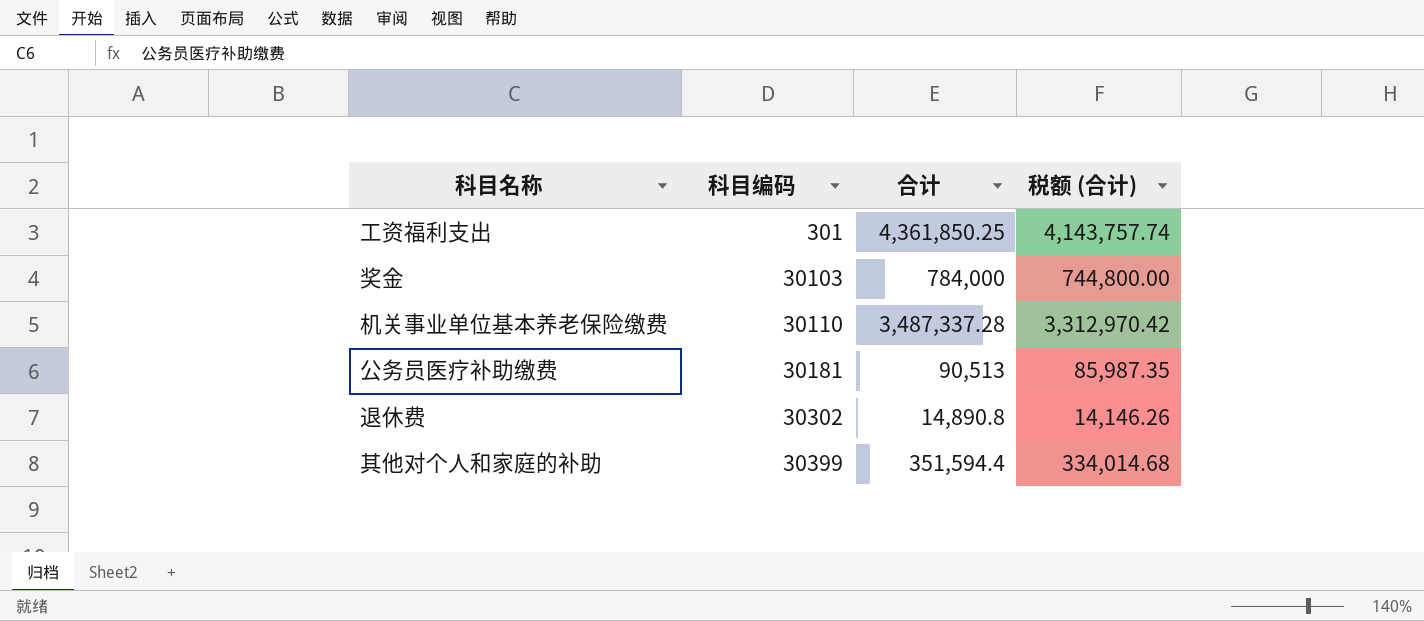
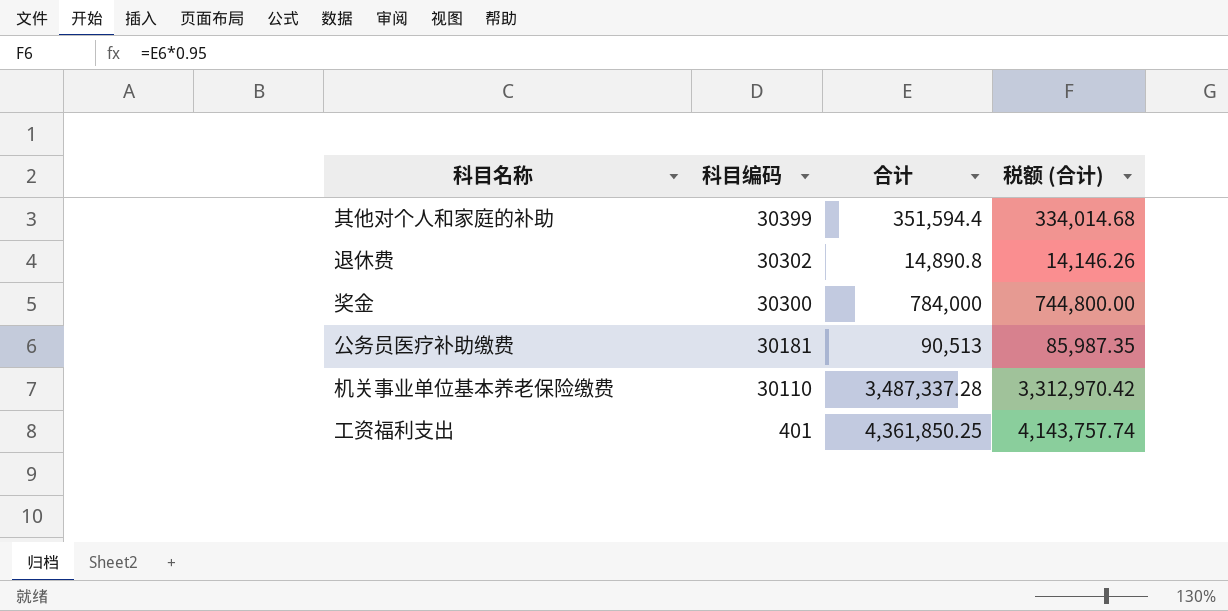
row order: 科目编码 ascending -> 科目编码 descending
奖金 | 科目编码: 30103 -> 30300
工资福利支出 | 科目编码: 301 -> 401

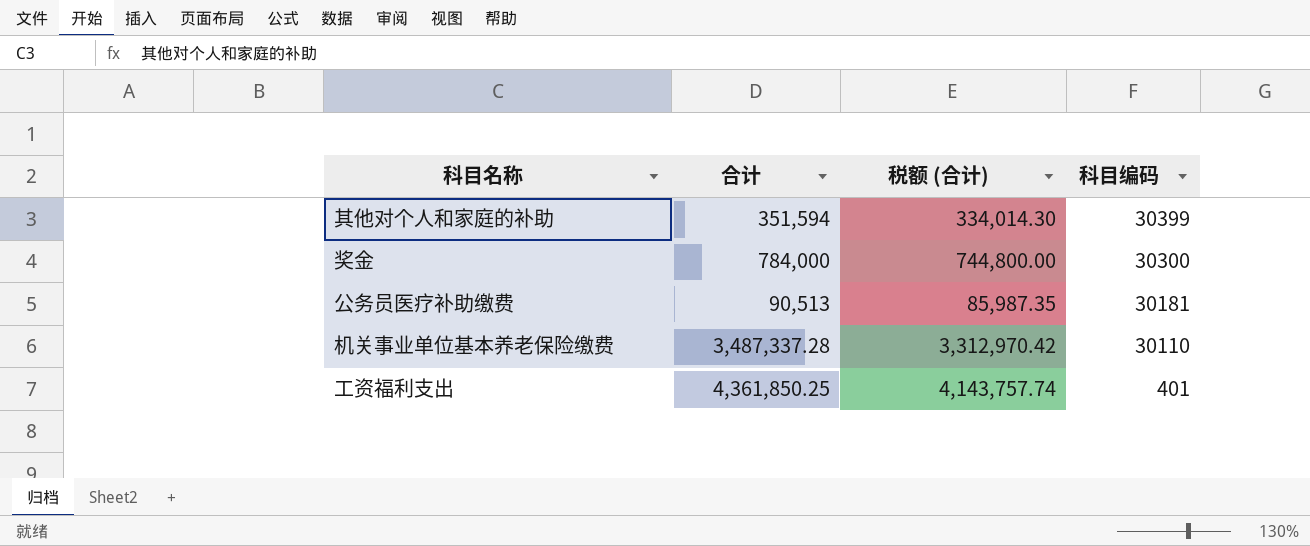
column 科目编码 | position: 2 -> 4
row 退休费: 30302 | 14,890.8 | 14,146.26 -> none
其他对个人和家庭的补助 | 合计: 351,594.4 -> 351,594
其他对个人和家庭的补助 | 税额 (合计): 334,014.68 -> 334,014.30

